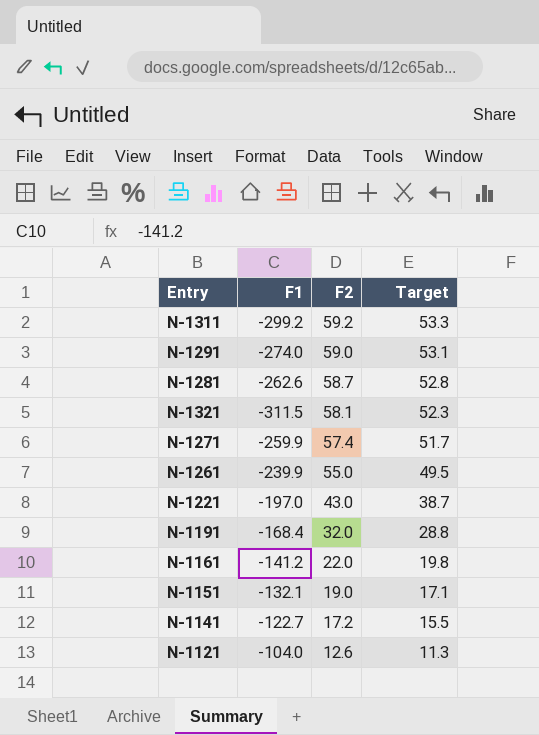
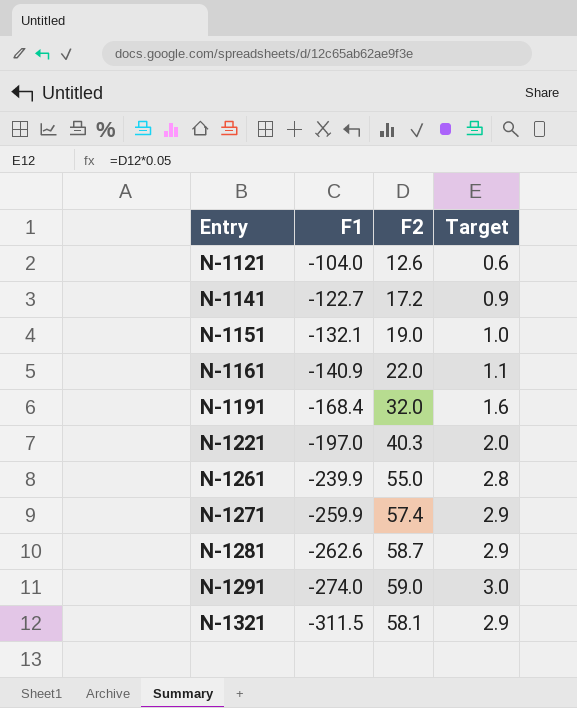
row order: F2 descending -> Entry ascending
column Target | formula: [F2] * 0.9 -> [F2] * 0.05
row N-1311: -299.2 | 59.2 | 53.3 -> none
N-1161 | F1: -141.2 -> -140.9
N-1221 | F2: 43.0 -> 40.3

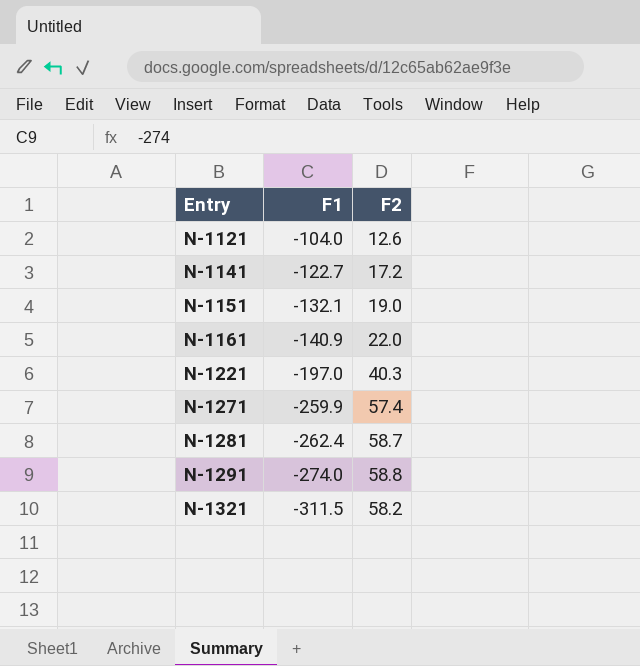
column Target | formula: [F2] * 0.05 -> none
row N-1191: -168.4 | 32.0 | 1.6 -> none
row N-1261: -239.9 | 55.0 | 2.8 -> none
N-1281 | F1: -262.6 -> -262.4
N-1291 | F2: 59.0 -> 58.8
N-1321 | F2: 58.1 -> 58.2

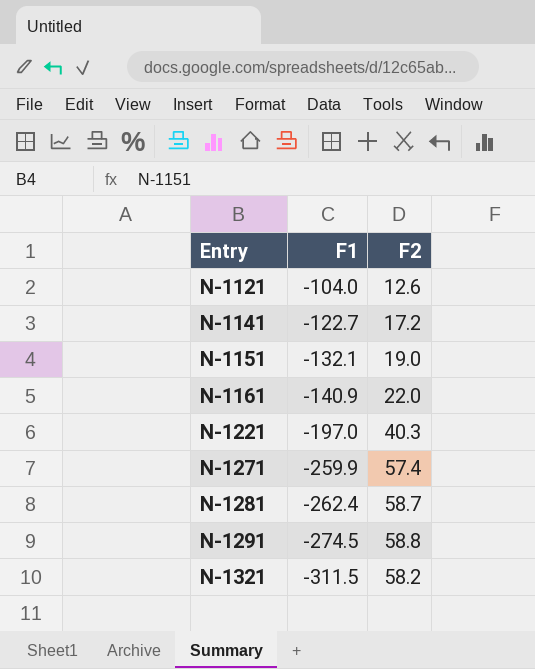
N-1291 | F1: -274.0 -> -274.5

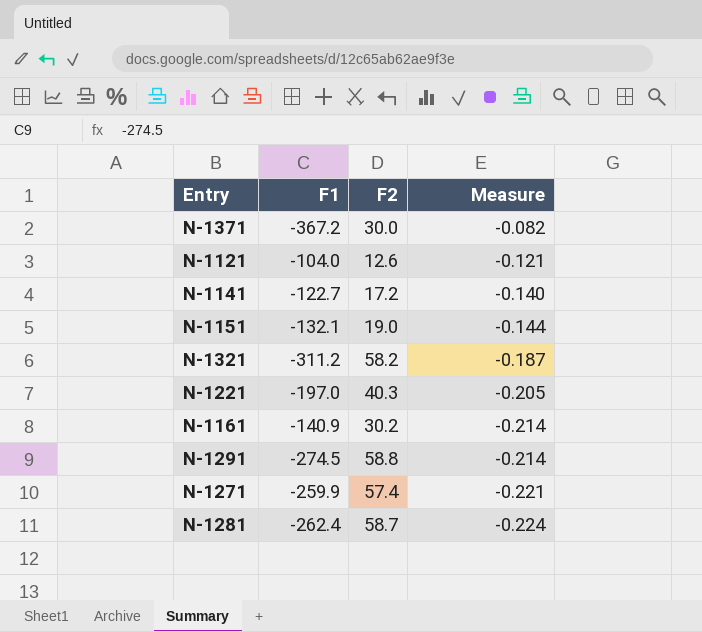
row order: Entry ascending -> Measure descending
column Measure | formula: none -> [F2] / [F1]
row N-1371: none -> -367.2 | 30.0 | -0.082
N-1321 | F1: -311.5 -> -311.2
N-1161 | F2: 22.0 -> 30.2

